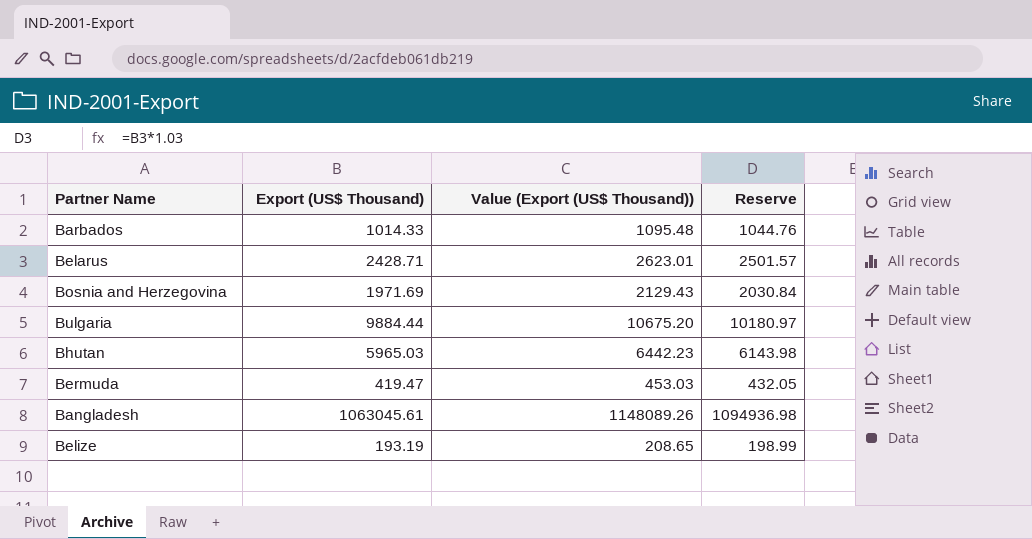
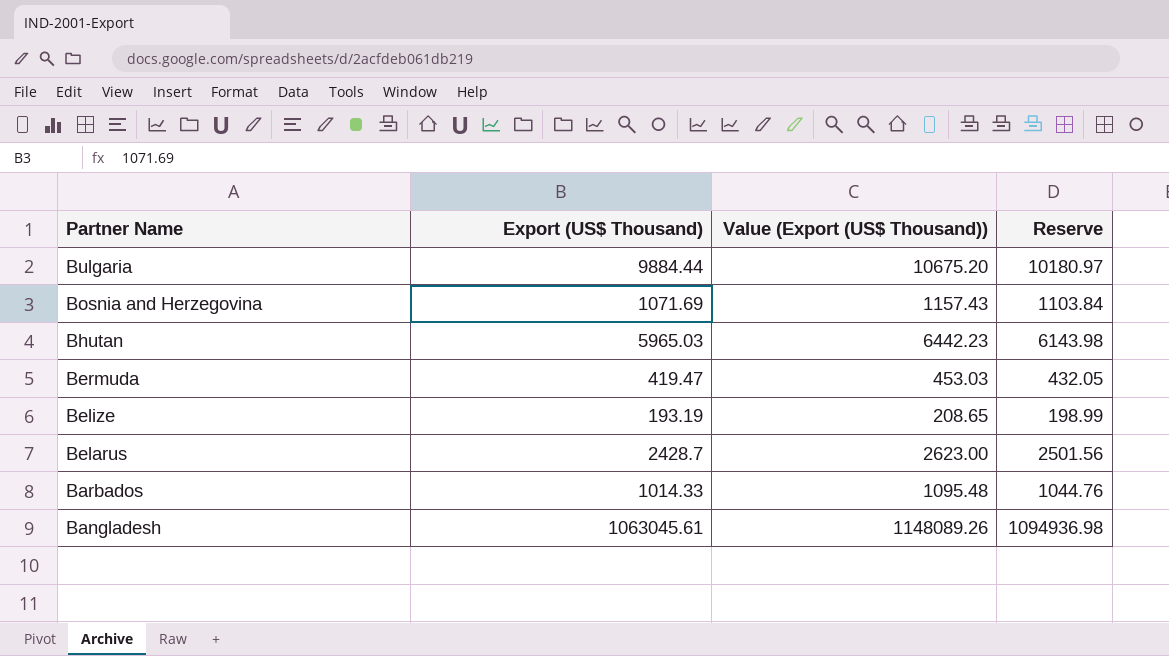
row order: none -> Partner Name descending
Bosnia and Herzegovina | Export (US$ Thousand): 1971.69 -> 1071.69
Bosnia and Herzegovina | Value (Export (US$ Thousand)): 2129.43 -> 1157.43
Bosnia and Herzegovina | Reserve: 2030.84 -> 1103.84
Belarus | Export (US$ Thousand): 2428.71 -> 2428.7
Belarus | Value (Export (US$ Thousand)): 2623.01 -> 2623.00
Belarus | Reserve: 2501.57 -> 2501.56

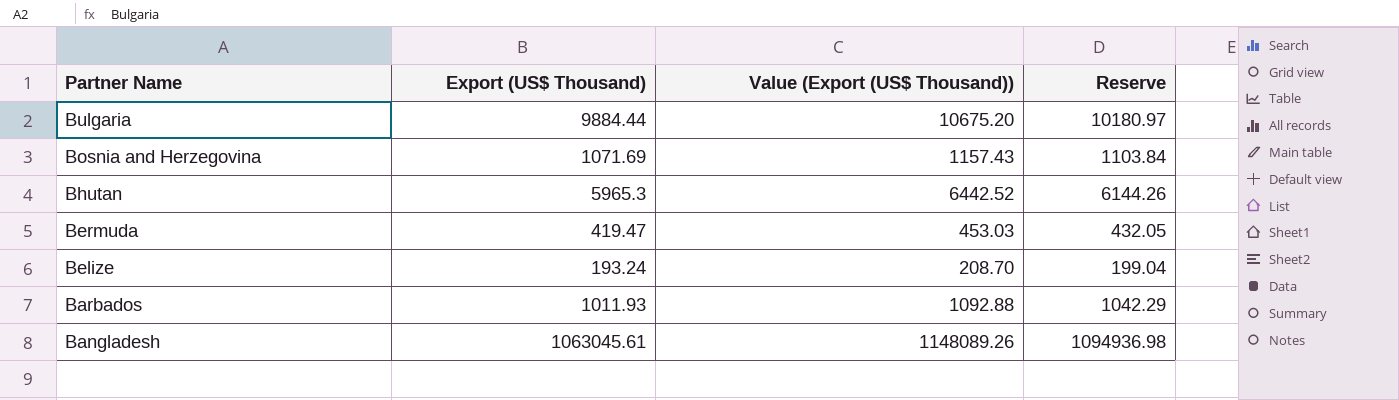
row Belarus: 2428.7 | 2623.00 | 2501.56 -> none
Bhutan | Export (US$ Thousand): 5965.03 -> 5965.3
Bhutan | Value (Export (US$ Thousand)): 6442.23 -> 6442.52
Bhutan | Reserve: 6143.98 -> 6144.26
Belize | Export (US$ Thousand): 193.19 -> 193.24
Belize | Value (Export (US$ Thousand)): 208.65 -> 208.70
Belize | Reserve: 198.99 -> 199.04
Barbados | Export (US$ Thousand): 1014.33 -> 1011.93
Barbados | Value (Export (US$ Thousand)): 1095.48 -> 1092.88
Barbados | Reserve: 1044.76 -> 1042.29

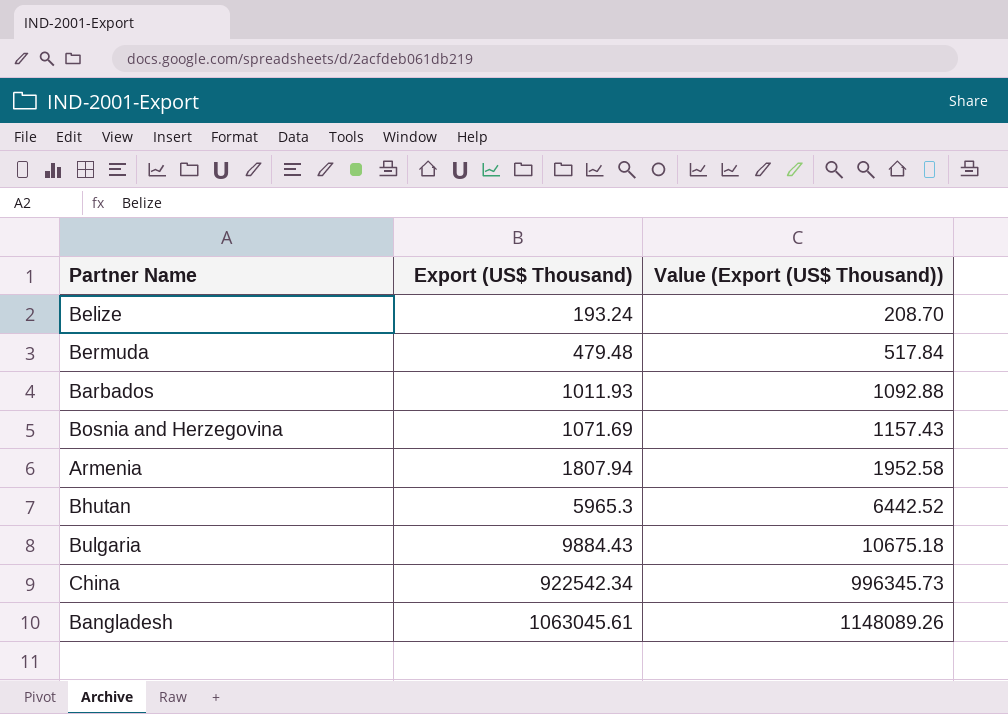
row order: Partner Name descending -> Export (US$ Thousand) ascending
column Reserve | formula: [Export (US$ Thousand)] * 1.03 -> none
Bermuda | Export (US$ Thousand): 419.47 -> 479.48
Bermuda | Value (Export (US$ Thousand)): 453.03 -> 517.84
row Armenia: none -> 1807.94 | 1952.58
Bulgaria | Export (US$ Thousand): 9884.44 -> 9884.43
Bulgaria | Value (Export (US$ Thousand)): 10675.20 -> 10675.18
row China: none -> 922542.34 | 996345.73

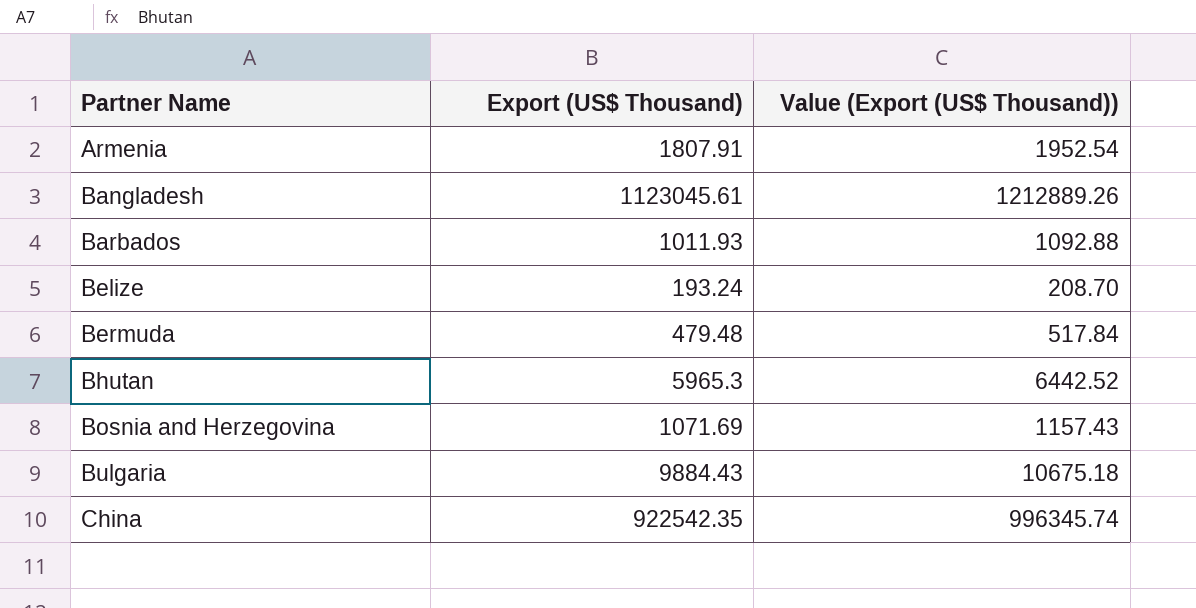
row order: Export (US$ Thousand) ascending -> Partner Name ascending
Armenia | Export (US$ Thousand): 1807.94 -> 1807.91
Armenia | Value (Export (US$ Thousand)): 1952.58 -> 1952.54
Bangladesh | Export (US$ Thousand): 1063045.61 -> 1123045.61
Bangladesh | Value (Export (US$ Thousand)): 1148089.26 -> 1212889.26
China | Export (US$ Thousand): 922542.34 -> 922542.35
China | Value (Export (US$ Thousand)): 996345.73 -> 996345.74

